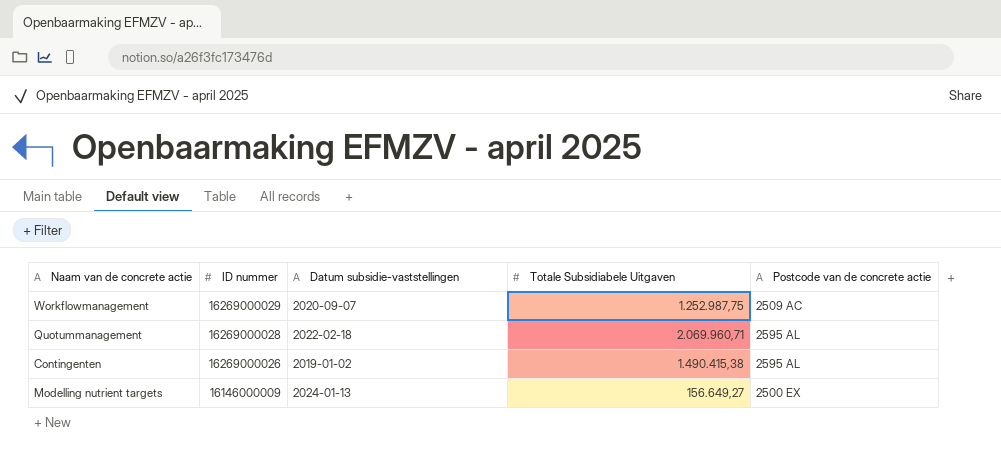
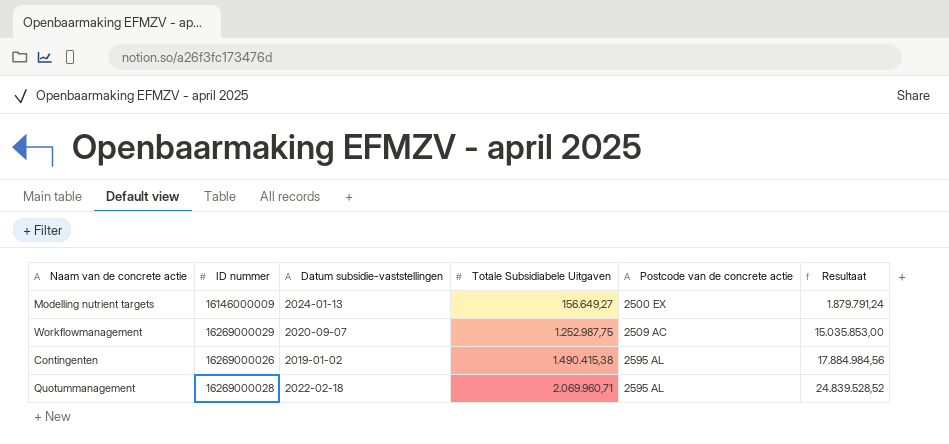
row order: ID nummer descending -> Totale Subsidiabele Uitgaven ascending
column Resultaat | formula: none -> [Totale Subsidiabele Uitgaven] * 12

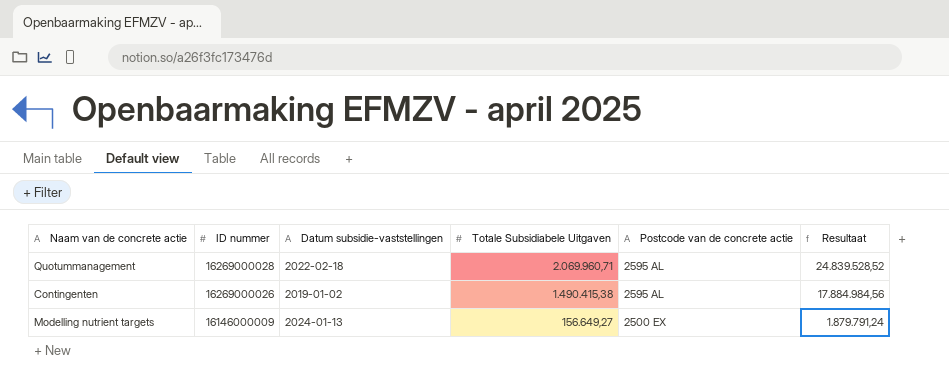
row order: Totale Subsidiabele Uitgaven ascending -> ID nummer descending
row Workflowmanagement: 16269000029 | 2020-09-07 | 1.252.987,75 | 2509 AC | 15.035.853,00 -> none

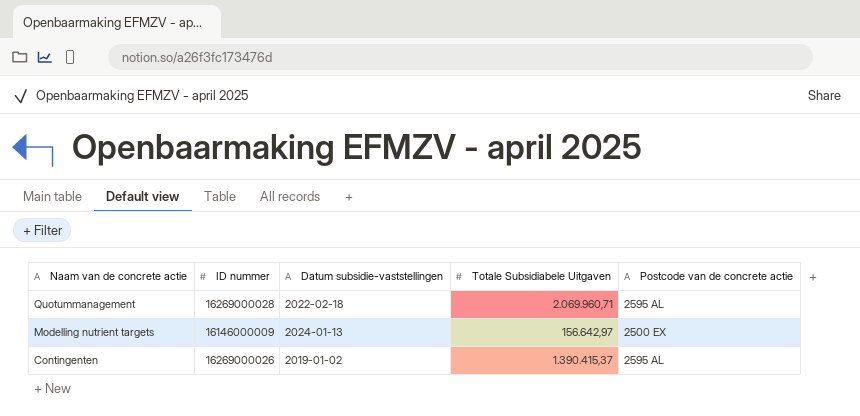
row order: ID nummer descending -> Naam van de concrete actie descending
column Resultaat | formula: [Totale Subsidiabele Uitgaven] * 12 -> none
Modelling nutrient targets | Totale Subsidiabele Uitgaven: 156.649,27 -> 156.642,97
Contingenten | Totale Subsidiabele Uitgaven: 1.490.415,38 -> 1.390.415,37

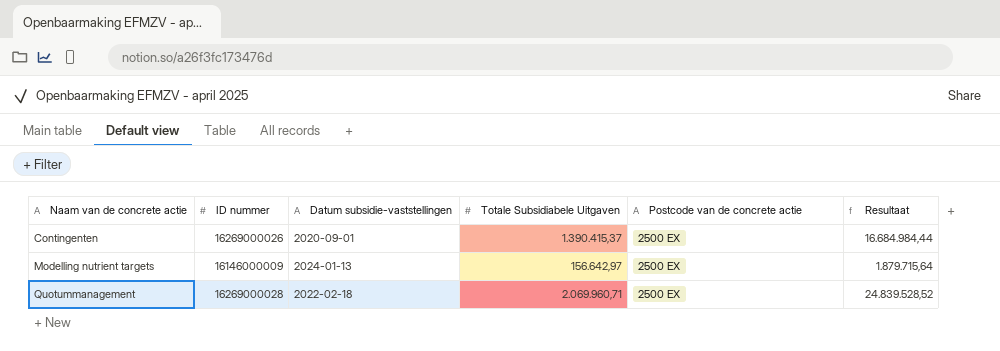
row order: Naam van de concrete actie descending -> Naam van de concrete actie ascending
column Resultaat | formula: none -> [Totale Subsidiabele Uitgaven] * 12
Contingenten | Datum subsidie-vaststellingen: 2019-01-02 -> 2020-09-01
Contingenten | Postcode van de concrete actie: 2595 AL -> 2500 EX
Quotummanagement | Postcode van de concrete actie: 2595 AL -> 2500 EX

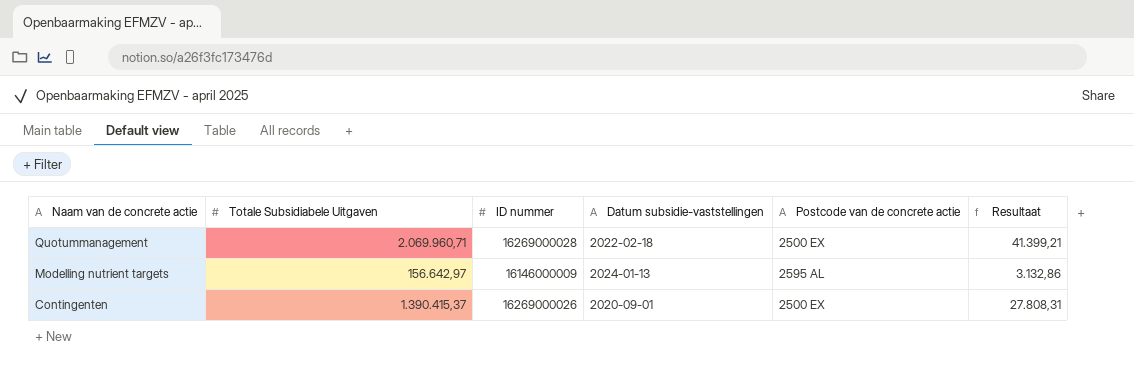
row order: Naam van de concrete actie ascending -> Naam van de concrete actie descending
column Totale Subsidiabele Uitgaven | position: 4 -> 2
column Resultaat | formula: [Totale Subsidiabele Uitgaven] * 12 -> [Totale Subsidiabele Uitgaven] * 0,02
Modelling nutrient targets | Postcode van de concrete actie: 2500 EX -> 2595 AL

